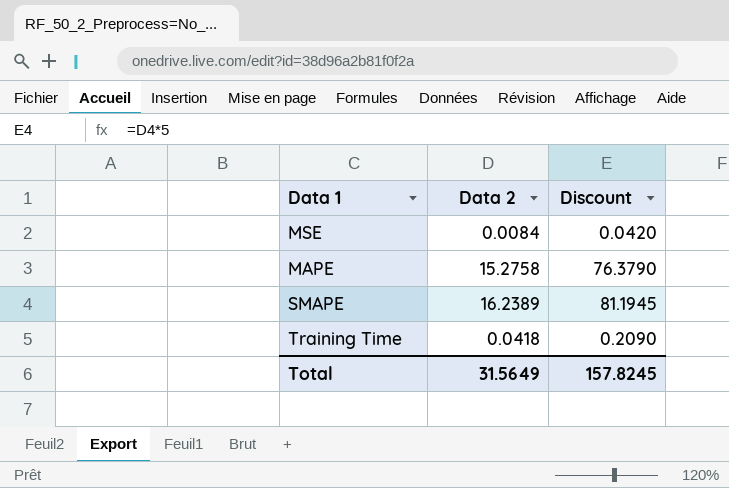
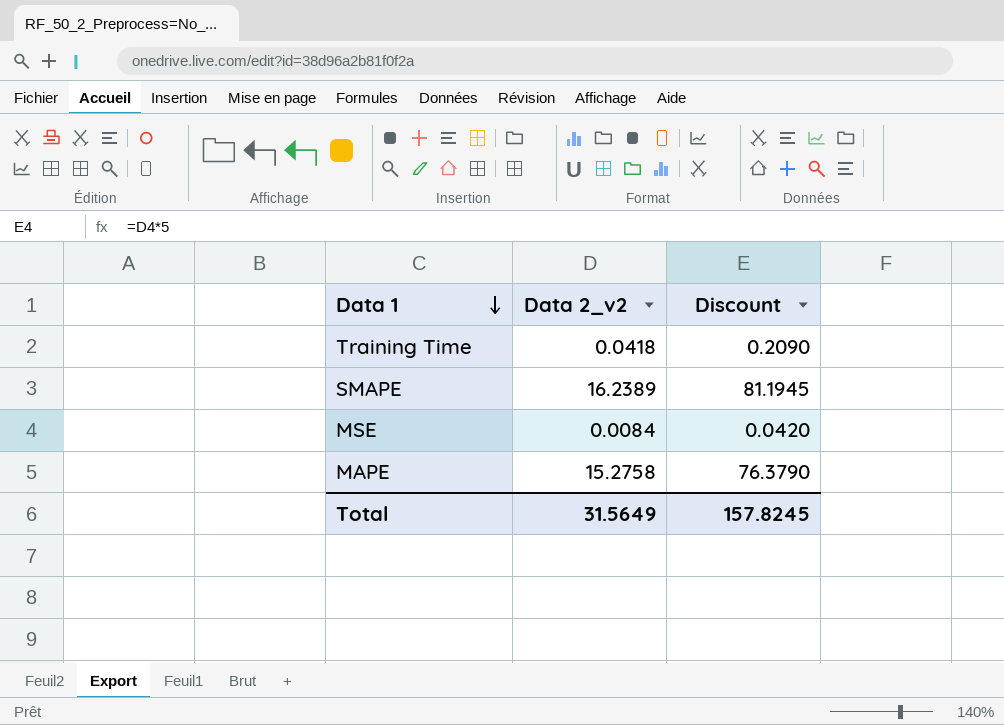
row order: none -> Data 1 descending
column name: Data 2 -> Data 2_v2

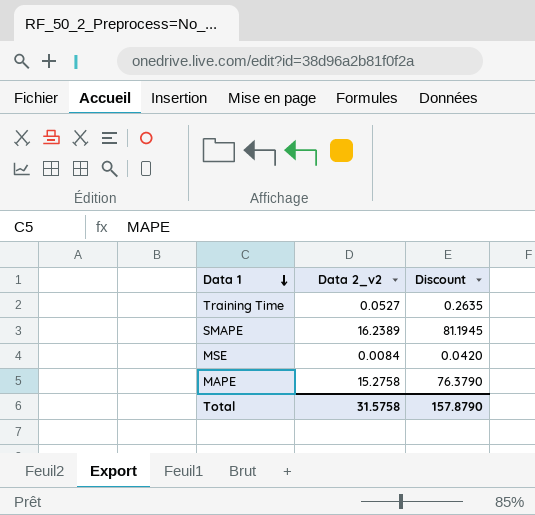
Training Time | Data 2_v2: 0.0418 -> 0.0527
Training Time | Discount: 0.2090 -> 0.2635
Total | Data 2_v2: 31.5649 -> 31.5758
Total | Discount: 157.8245 -> 157.8790

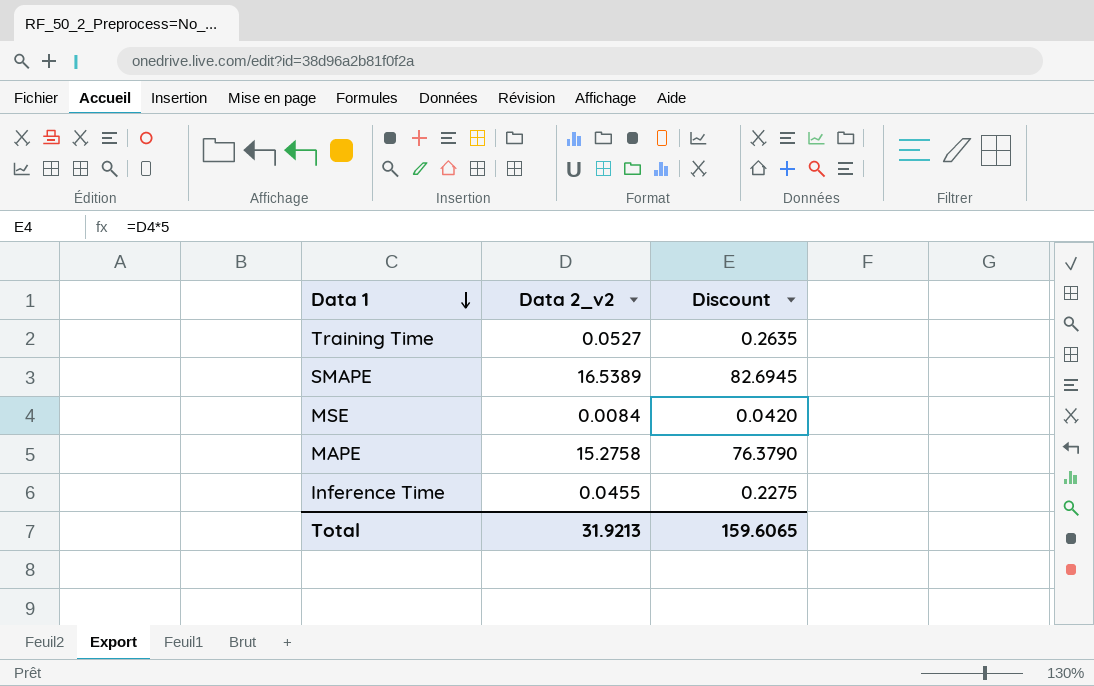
SMAPE | Data 2_v2: 16.2389 -> 16.5389
SMAPE | Discount: 81.1945 -> 82.6945
row Inference Time: none -> 0.0455 | 0.2275
Total | Data 2_v2: 31.5758 -> 31.9213
Total | Discount: 157.8790 -> 159.6065

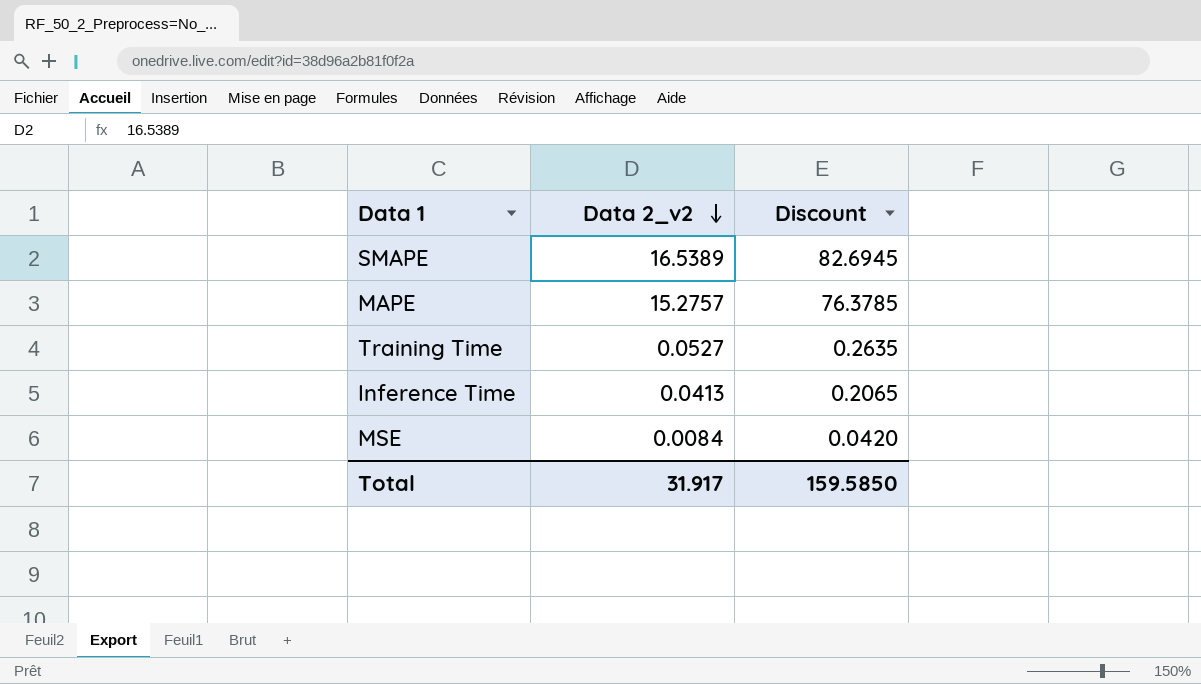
row order: Data 1 descending -> Data 2_v2 descending
MAPE | Data 2_v2: 15.2758 -> 15.2757
MAPE | Discount: 76.3790 -> 76.3785
Inference Time | Data 2_v2: 0.0455 -> 0.0413
Inference Time | Discount: 0.2275 -> 0.2065
Total | Data 2_v2: 31.9213 -> 31.917
Total | Discount: 159.6065 -> 159.5850

